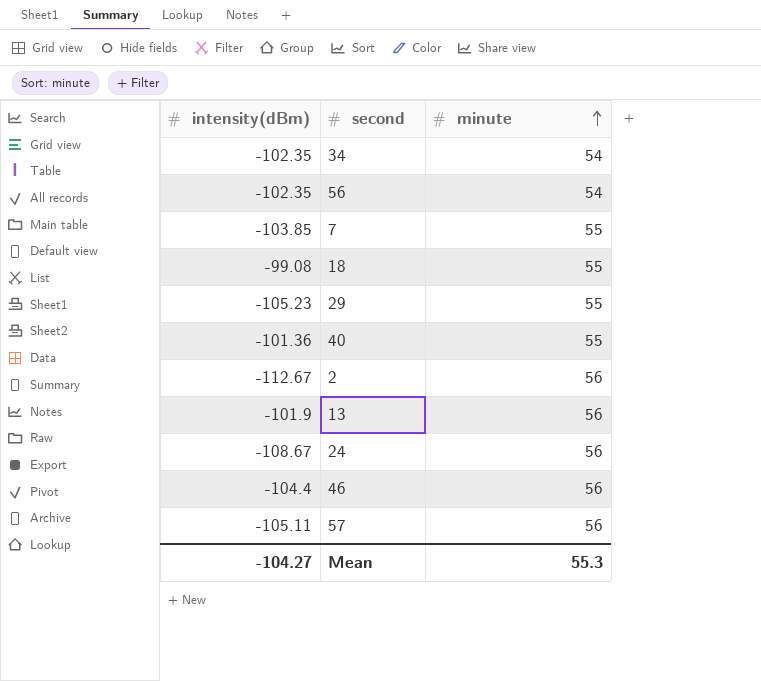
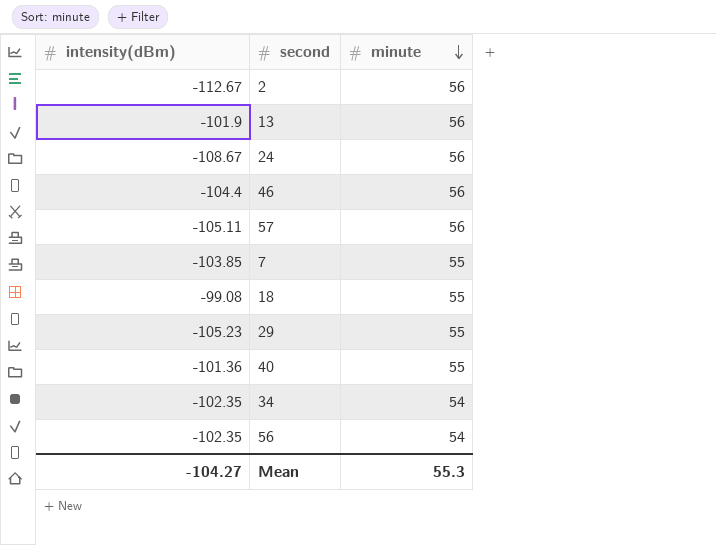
row order: minute ascending -> minute descending

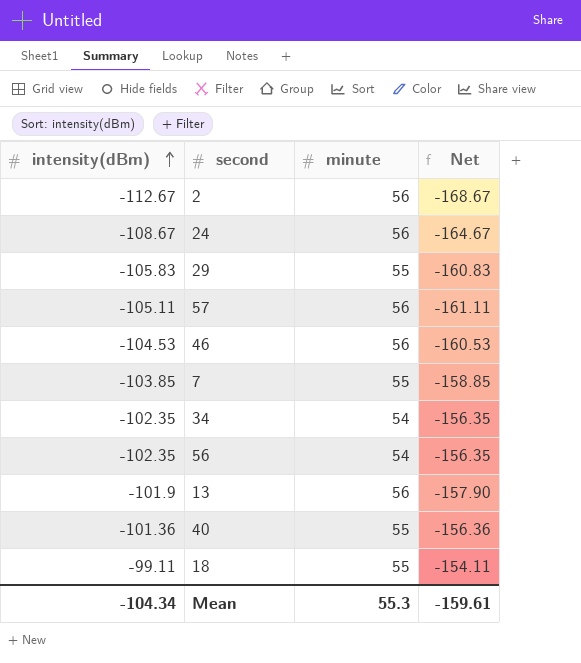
row order: minute descending -> intensity(dBm) ascending
column Net | formula: none -> [intensity(dBm)] - [minute]
29 | intensity(dBm): -105.23 -> -105.83
46 | intensity(dBm): -104.4 -> -104.53
18 | intensity(dBm): -99.08 -> -99.11
Mean | intensity(dBm): -104.27 -> -104.34

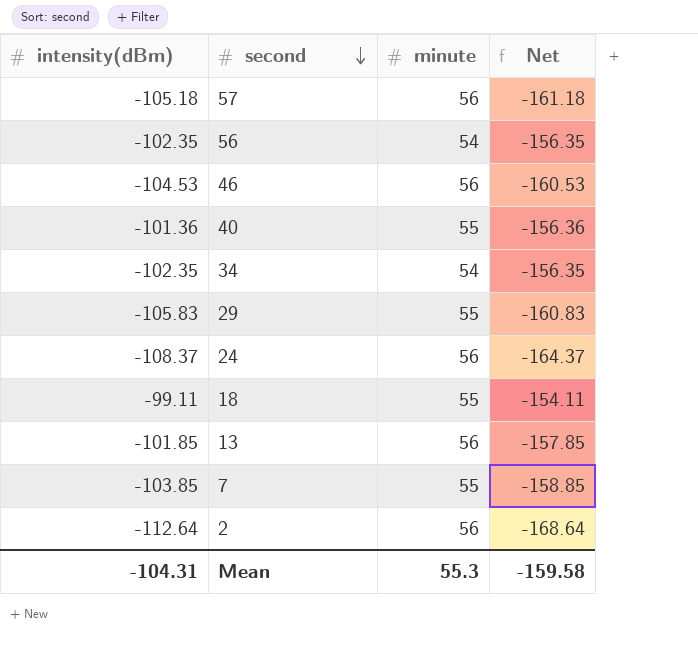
row order: intensity(dBm) ascending -> second descending
57 | intensity(dBm): -105.11 -> -105.18
57 | Net: -161.11 -> -161.18
24 | intensity(dBm): -108.67 -> -108.37
24 | Net: -164.67 -> -164.37
13 | intensity(dBm): -101.9 -> -101.85
13 | Net: -157.90 -> -157.85
2 | intensity(dBm): -112.67 -> -112.64
2 | Net: -168.67 -> -168.64
Mean | intensity(dBm): -104.34 -> -104.31
Mean | Net: -159.61 -> -159.58

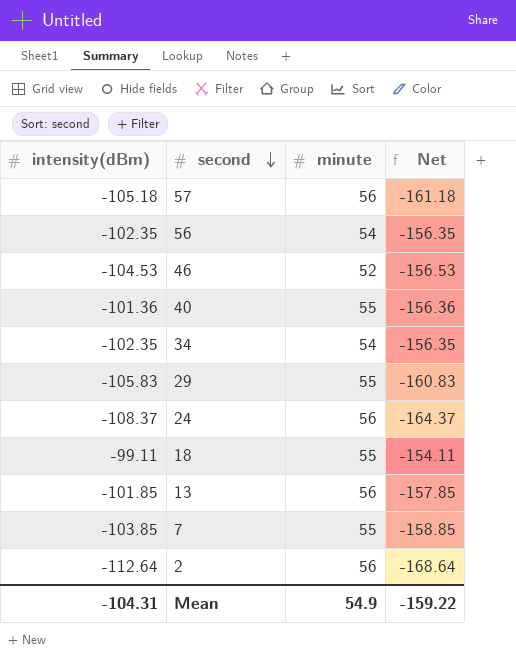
46 | minute: 56 -> 52
46 | Net: -160.53 -> -156.53
Mean | minute: 55.3 -> 54.9
Mean | Net: -159.58 -> -159.22

